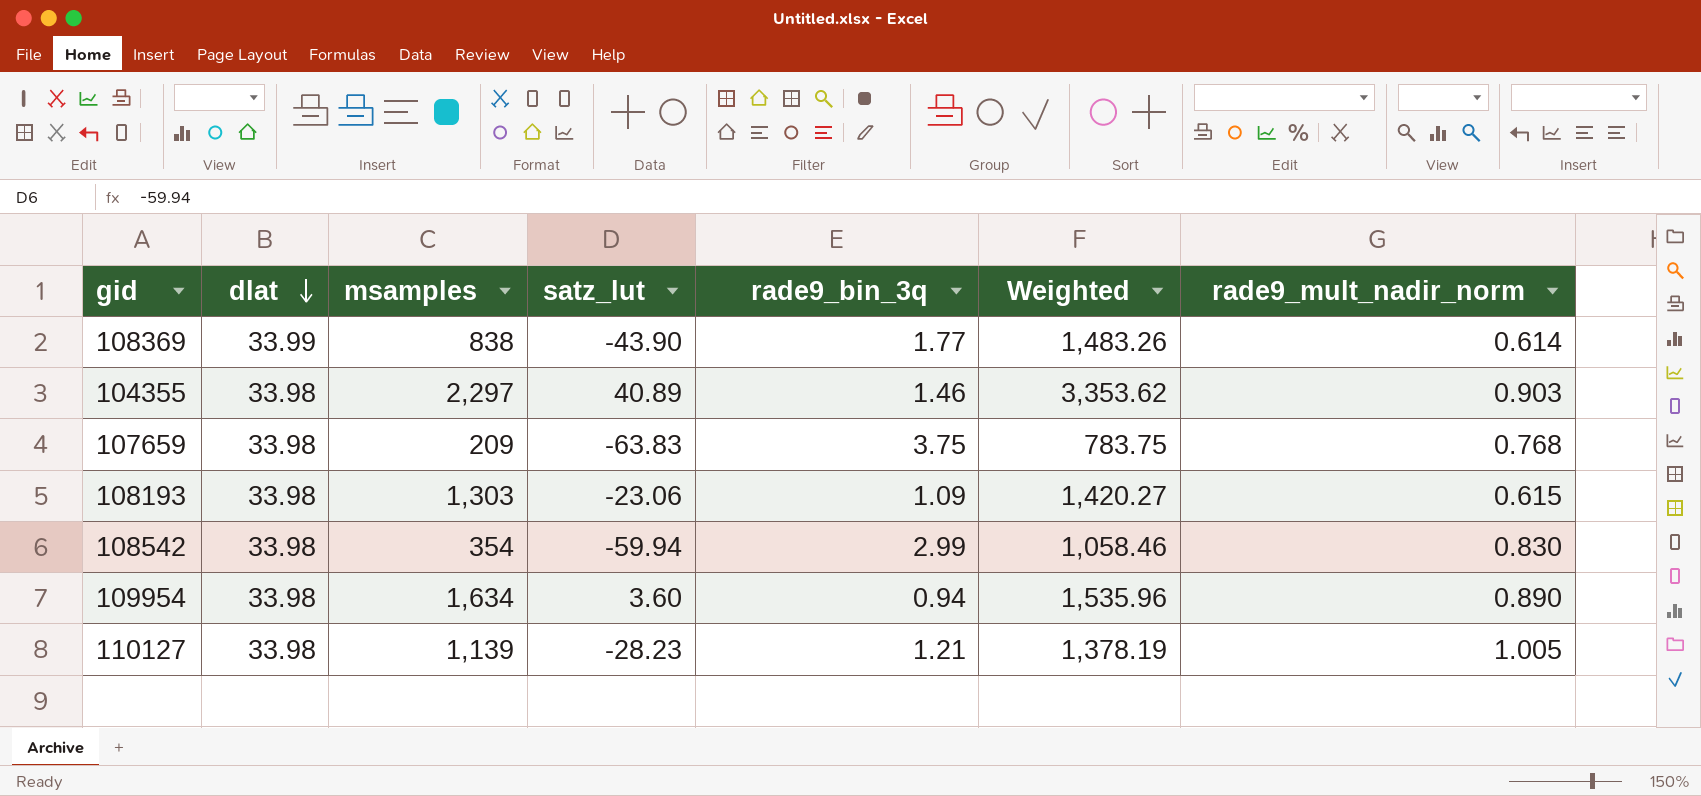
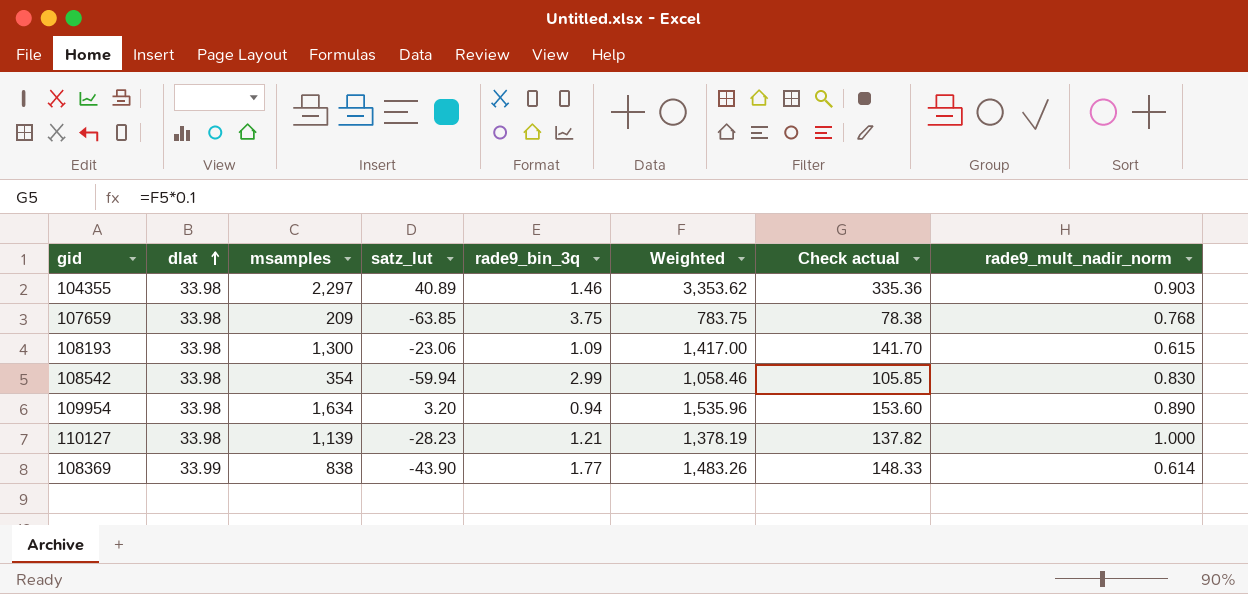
row order: dlat descending -> dlat ascending
column Check actual | formula: none -> [Weighted] * 0.1
107659 | satz_lut: -63.83 -> -63.85
108193 | msamples: 1,303 -> 1,300
108193 | Weighted: 1,420.27 -> 1,417.00
109954 | satz_lut: 3.60 -> 3.20
110127 | rade9_mult_nadir_norm: 1.005 -> 1.000

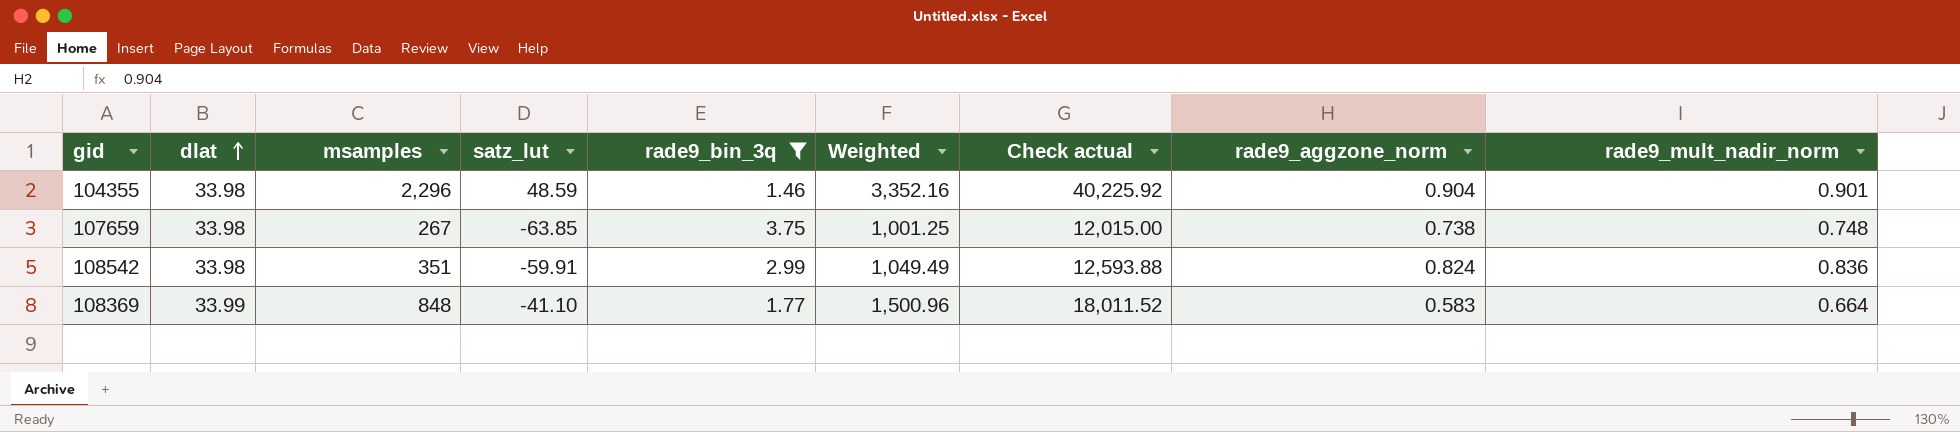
filter: none -> rade9_bin_3q >= 1.46
column Check actual | formula: [Weighted] * 0.1 -> [Weighted] * 12
column rade9_aggzone_norm | position: none -> 8
104355 | msamples: 2,297 -> 2,296
104355 | satz_lut: 40.89 -> 48.59
104355 | Weighted: 3,353.62 -> 3,352.16
104355 | rade9_mult_nadir_norm: 0.903 -> 0.901
107659 | msamples: 209 -> 267
107659 | Weighted: 783.75 -> 1,001.25
107659 | rade9_mult_nadir_norm: 0.768 -> 0.748
108542 | msamples: 354 -> 351
108542 | satz_lut: -59.94 -> -59.91
108542 | Weighted: 1,058.46 -> 1,049.49
108542 | rade9_mult_nadir_norm: 0.830 -> 0.836
108369 | msamples: 838 -> 848
108369 | satz_lut: -43.90 -> -41.10
108369 | Weighted: 1,483.26 -> 1,500.96
108369 | rade9_mult_nadir_norm: 0.614 -> 0.664

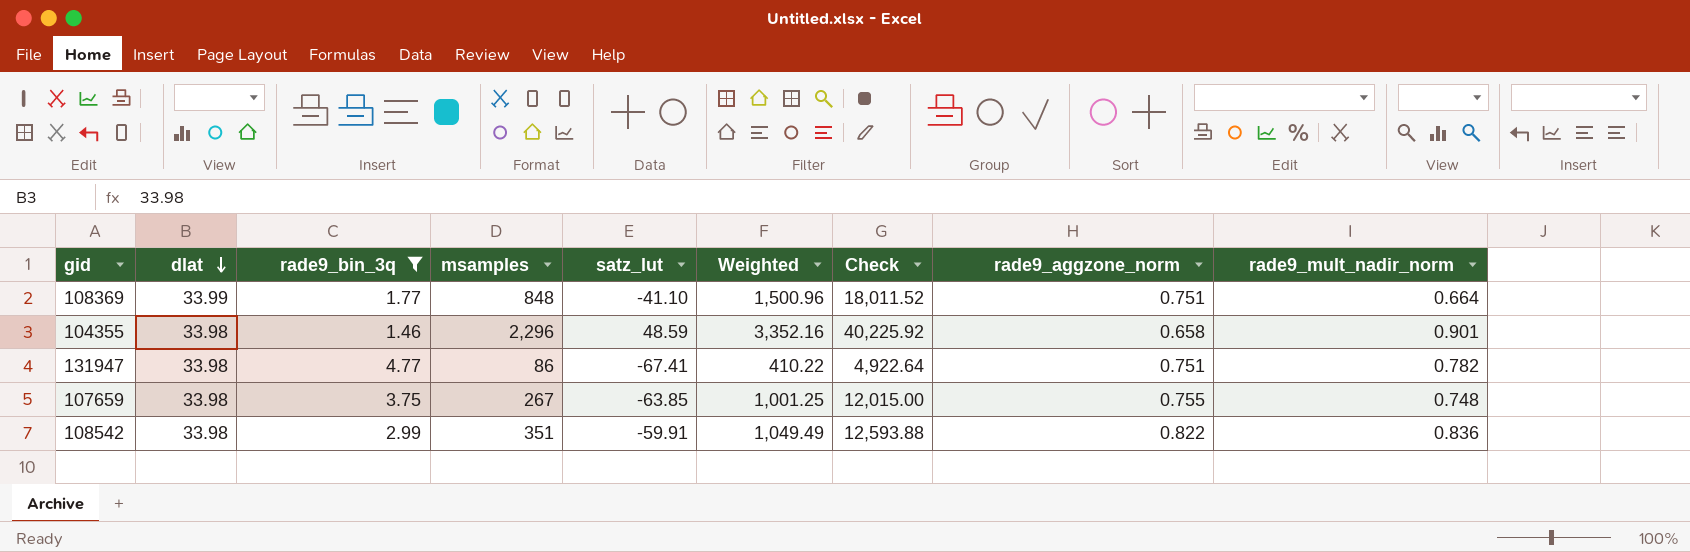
row order: dlat ascending -> dlat descending
column rade9_bin_3q | position: 5 -> 3
column name: Check actual -> Check
108369 | rade9_aggzone_norm: 0.583 -> 0.751
104355 | rade9_aggzone_norm: 0.904 -> 0.658
row 131947: none -> 33.98 | 4.77 | 86 | -67.41 | 410.22 | 4,922.64 | 0.751 | 0.782
107659 | rade9_aggzone_norm: 0.738 -> 0.755
108542 | rade9_aggzone_norm: 0.824 -> 0.822

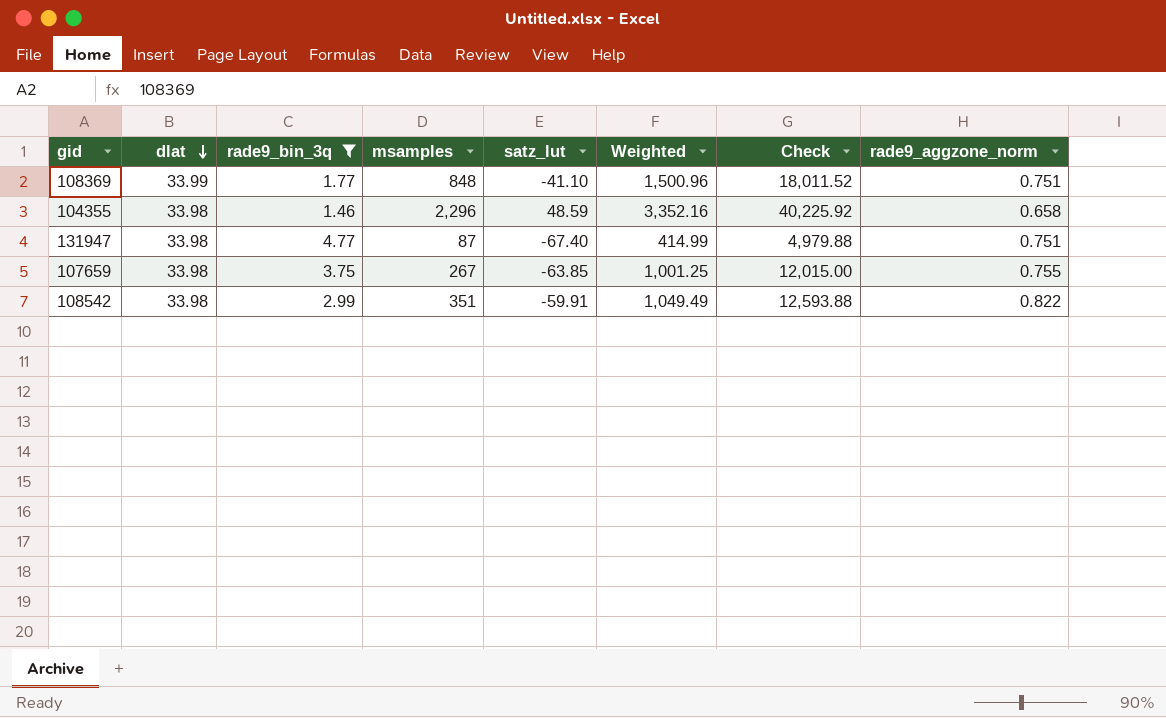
column rade9_mult_nadir_norm | position: 9 -> none
131947 | msamples: 86 -> 87
131947 | satz_lut: -67.41 -> -67.40
131947 | Weighted: 410.22 -> 414.99
131947 | Check: 4,922.64 -> 4,979.88

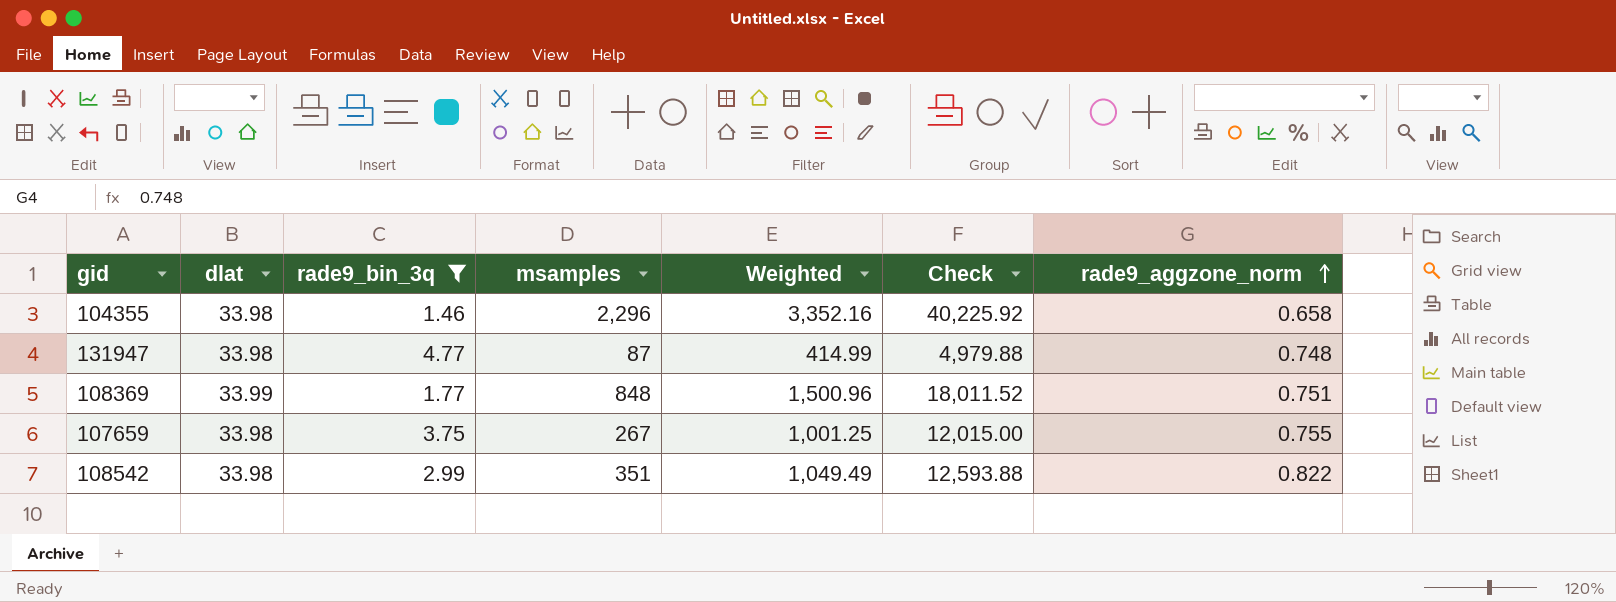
row order: dlat descending -> rade9_aggzone_norm ascending
column satz_lut | position: 5 -> none
131947 | rade9_aggzone_norm: 0.751 -> 0.748

